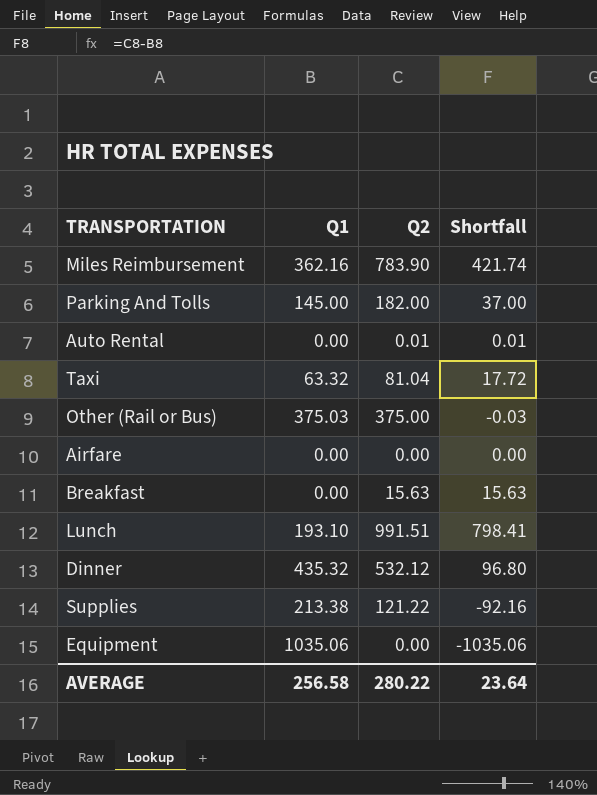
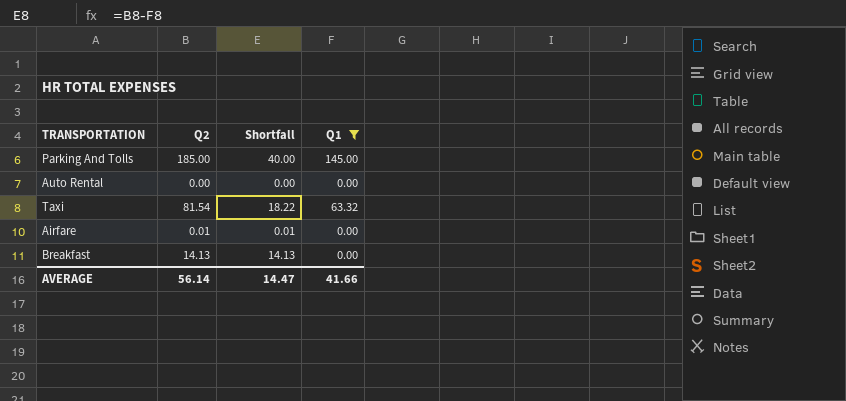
filter: none -> Q1 <= 145.00
column Q1 | position: 2 -> 4
Parking And Tolls | Q2: 182.00 -> 185.00
Parking And Tolls | Shortfall: 37.00 -> 40.00
Auto Rental | Q2: 0.01 -> 0.00
Auto Rental | Shortfall: 0.01 -> 0.00
Taxi | Q2: 81.04 -> 81.54
Taxi | Shortfall: 17.72 -> 18.22
Airfare | Q2: 0.00 -> 0.01
Airfare | Shortfall: 0.00 -> 0.01
Breakfast | Q2: 15.63 -> 14.13
Breakfast | Shortfall: 15.63 -> 14.13
AVERAGE | Q2: 280.22 -> 56.14
AVERAGE | Shortfall: 23.64 -> 14.47
AVERAGE | Q1: 256.58 -> 41.66

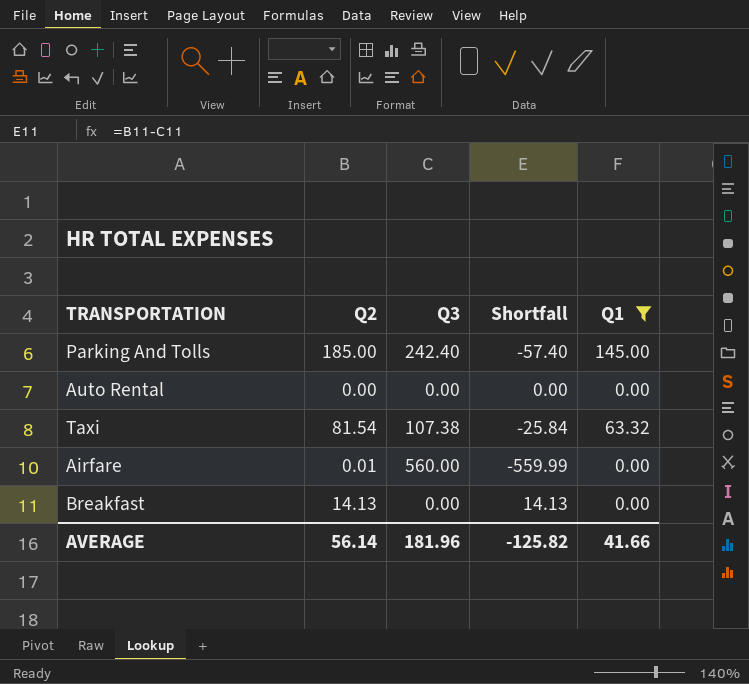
column Q3 | position: none -> 3
column Shortfall | formula: [Q2] - [Q1] -> [Q2] - [Q3]
AVERAGE | Shortfall: 14.47 -> -125.82

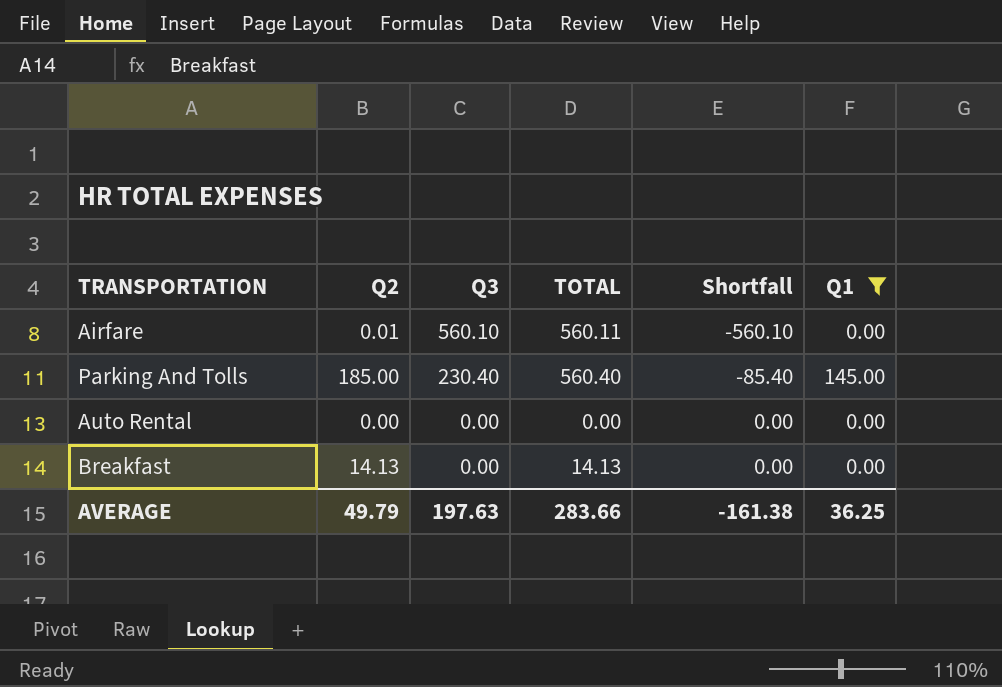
row order: none -> Q3 descending
column TOTAL | formula: none -> [Q2] + [Q3] + [Q1]
column Shortfall | formula: [Q2] - [Q3] -> [Q1] - [Q3]
row Taxi: 81.54 | 107.38 | -25.84 | 63.32 -> none
Airfare | Q3: 560.00 -> 560.10
Parking And Tolls | Q3: 242.40 -> 230.40
AVERAGE | Q2: 56.14 -> 49.79
AVERAGE | Q3: 181.96 -> 197.63
AVERAGE | Shortfall: -125.82 -> -161.38
AVERAGE | Q1: 41.66 -> 36.25

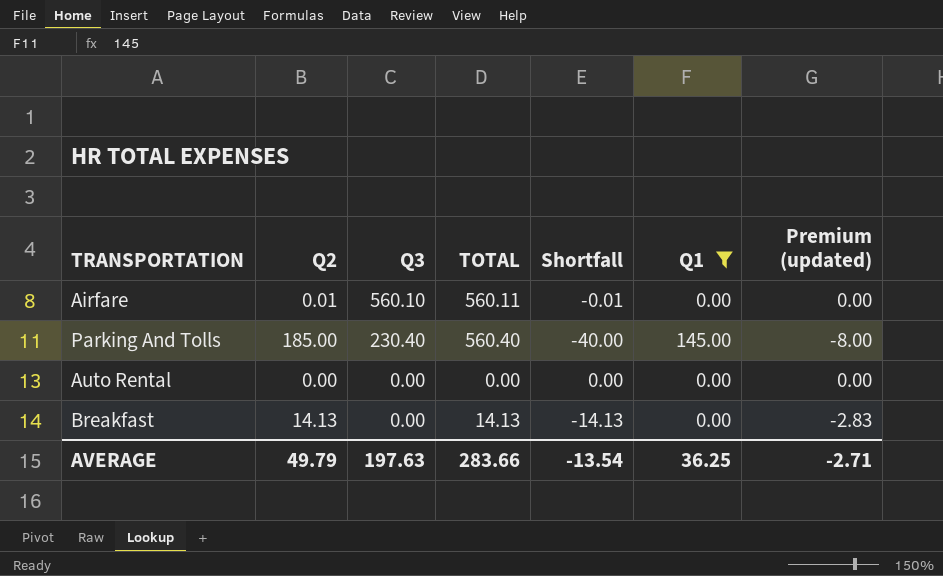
column Shortfall | formula: [Q1] - [Q3] -> [Q1] - [Q2]
column Premium (updated) | formula: none -> [Shortfall] * 0.2
AVERAGE | Shortfall: -161.38 -> -13.54

